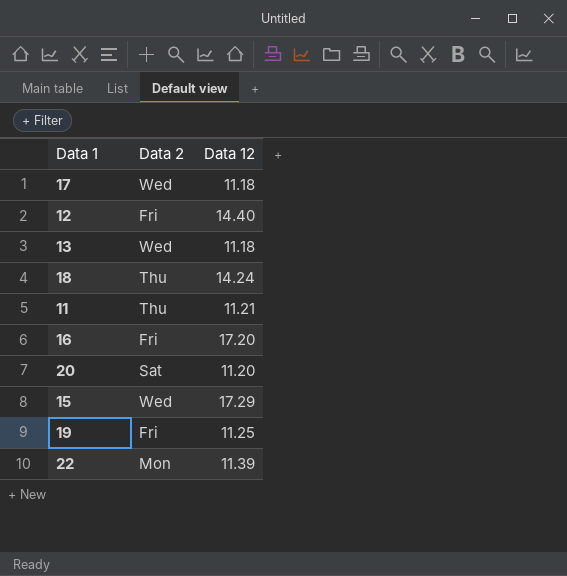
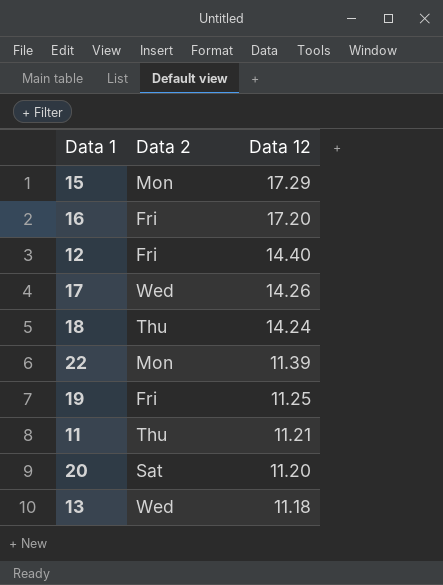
row order: none -> Data 12 descending
15 | Data 2: Wed -> Mon
17 | Data 12: 11.18 -> 14.26

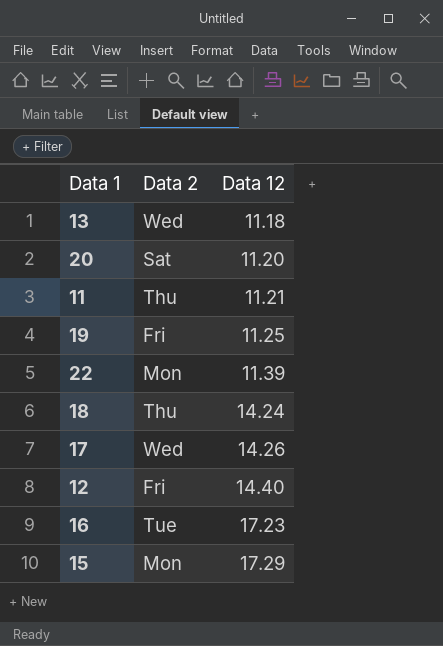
row order: Data 12 descending -> Data 12 ascending
16 | Data 2: Fri -> Tue
16 | Data 12: 17.20 -> 17.23

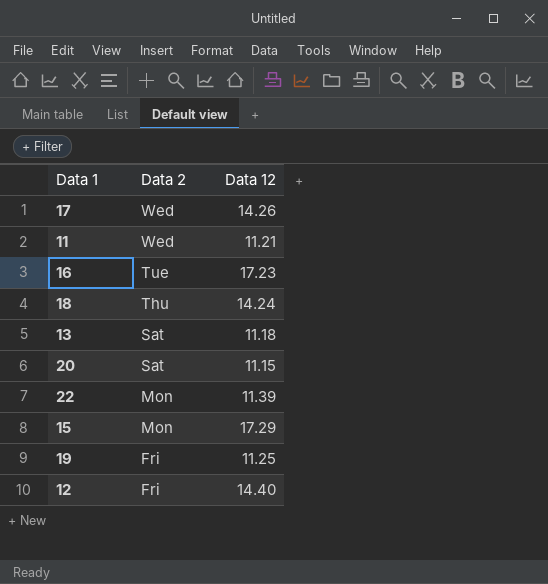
row order: Data 12 ascending -> Data 2 descending
11 | Data 2: Thu -> Wed
13 | Data 2: Wed -> Sat
20 | Data 12: 11.20 -> 11.15

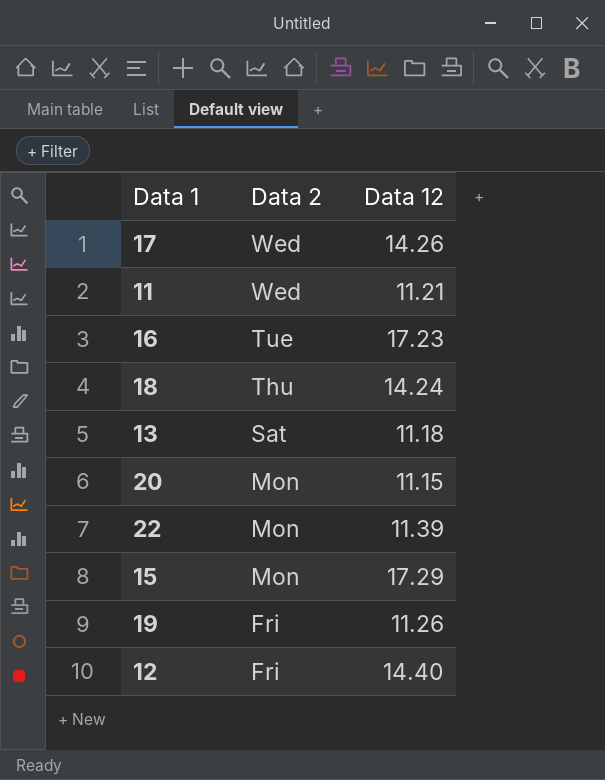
20 | Data 2: Sat -> Mon
19 | Data 12: 11.25 -> 11.26

